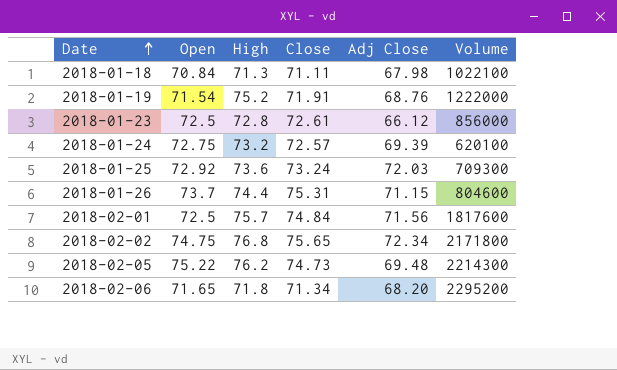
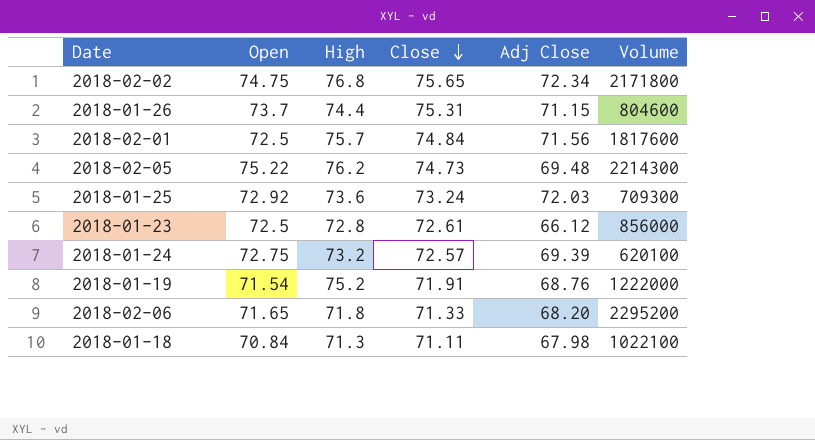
row order: Date ascending -> Close descending
2018-02-06 | Close: 71.34 -> 71.33

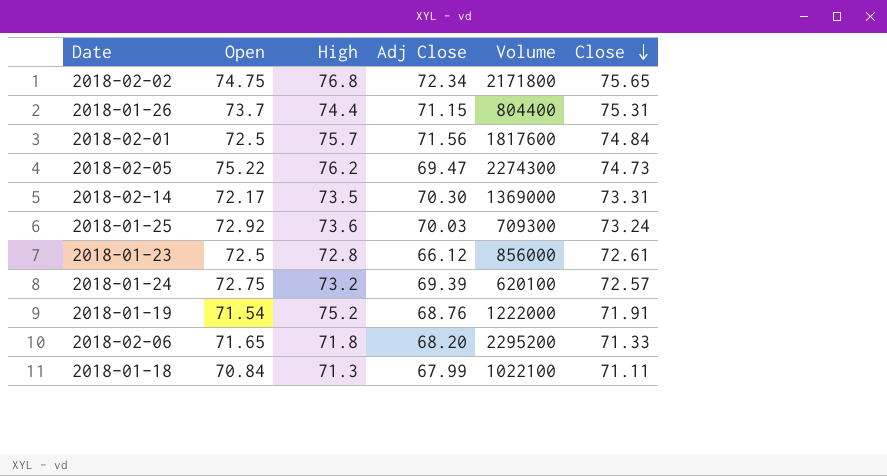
column Close | position: 4 -> 6
2018-01-26 | Volume: 804600 -> 804400
2018-02-05 | Adj Close: 69.48 -> 69.47
2018-02-05 | Volume: 2214300 -> 2274300
row 2018-02-14: none -> 72.17 | 73.5 | 70.30 | 1369000 | 73.31
2018-01-25 | Adj Close: 72.03 -> 70.03
2018-01-18 | Adj Close: 67.98 -> 67.99

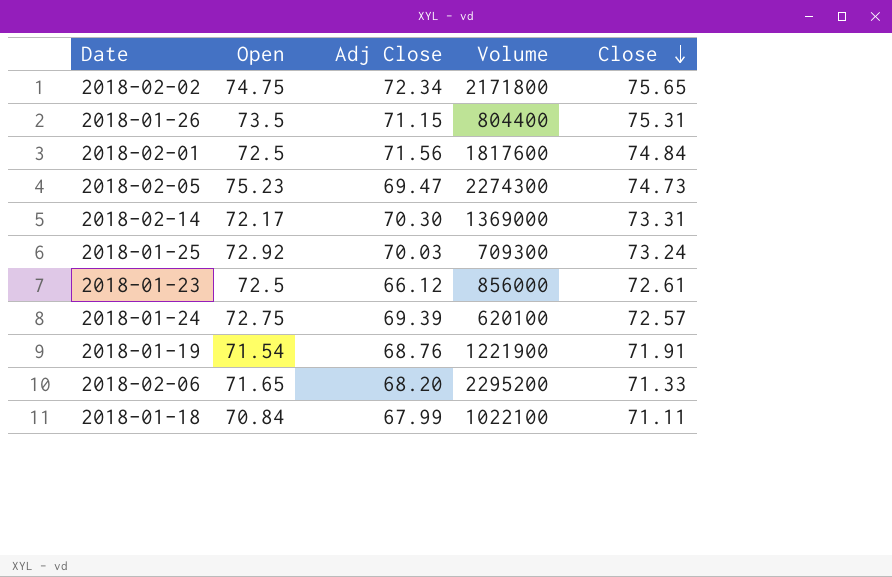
column High | position: 3 -> none
2018-01-26 | Open: 73.7 -> 73.5
2018-02-05 | Open: 75.22 -> 75.23
2018-01-19 | Volume: 1222000 -> 1221900

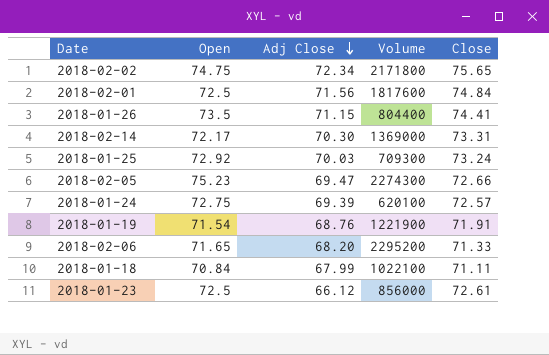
row order: Close descending -> Adj Close descending
2018-01-26 | Close: 75.31 -> 74.41
2018-02-05 | Close: 74.73 -> 72.66

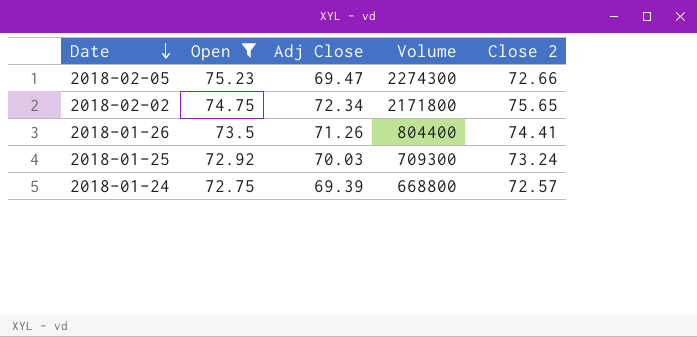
filter: none -> Open >= 72.75
row order: Adj Close descending -> Date descending
column name: Close -> Close 2
2018-01-26 | Adj Close: 71.15 -> 71.26
2018-01-24 | Volume: 620100 -> 668800

